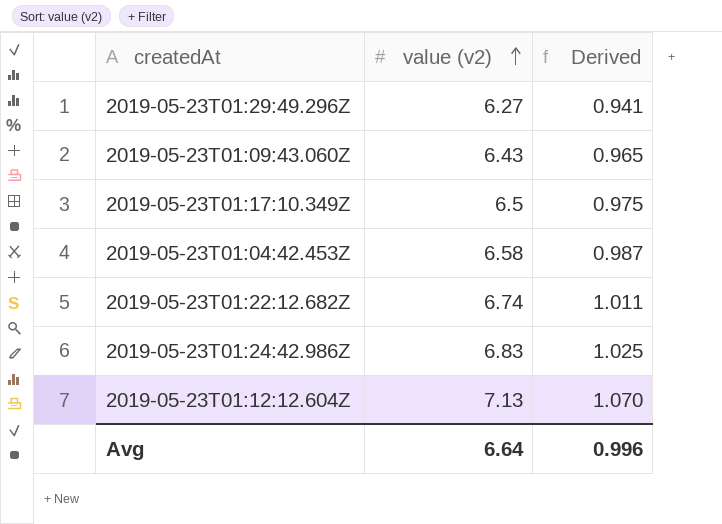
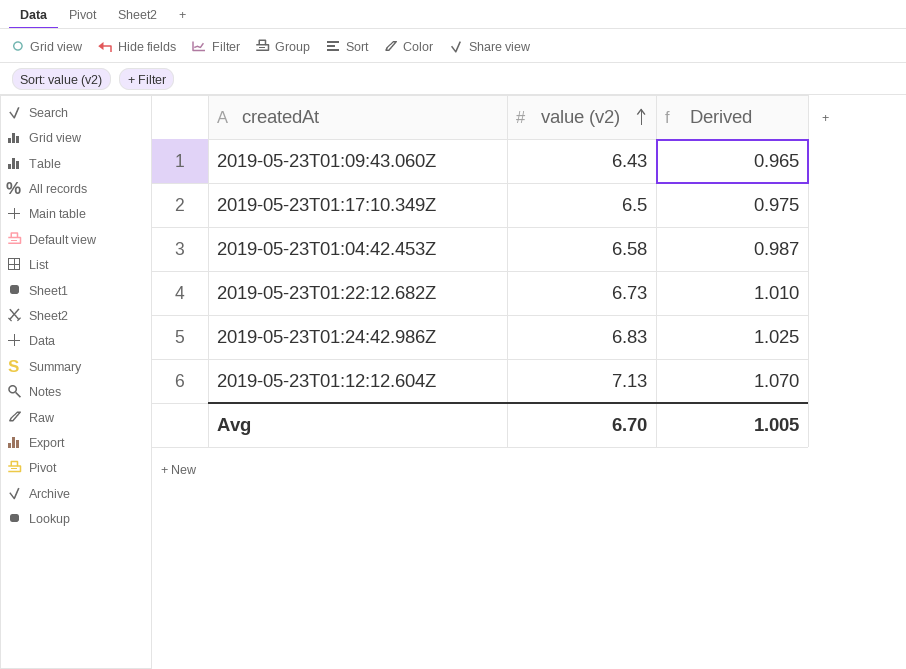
row 2019-05-23T01:29:49.296Z: 6.27 | 0.941 -> none
2019-05-23T01:22:12.682Z | value (v2): 6.74 -> 6.73
2019-05-23T01:22:12.682Z | Derived: 1.011 -> 1.010
Avg | value (v2): 6.64 -> 6.70
Avg | Derived: 0.996 -> 1.005

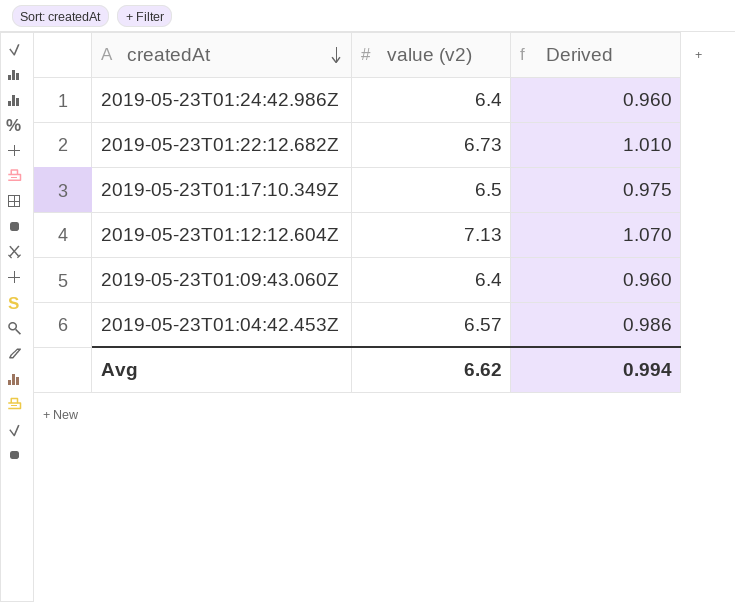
row order: value (v2) ascending -> createdAt descending
2019-05-23T01:24:42.986Z | value (v2): 6.83 -> 6.4
2019-05-23T01:24:42.986Z | Derived: 1.025 -> 0.960
2019-05-23T01:09:43.060Z | value (v2): 6.43 -> 6.4
2019-05-23T01:09:43.060Z | Derived: 0.965 -> 0.960
2019-05-23T01:04:42.453Z | value (v2): 6.58 -> 6.57
2019-05-23T01:04:42.453Z | Derived: 0.987 -> 0.986
Avg | value (v2): 6.70 -> 6.62
Avg | Derived: 1.005 -> 0.994

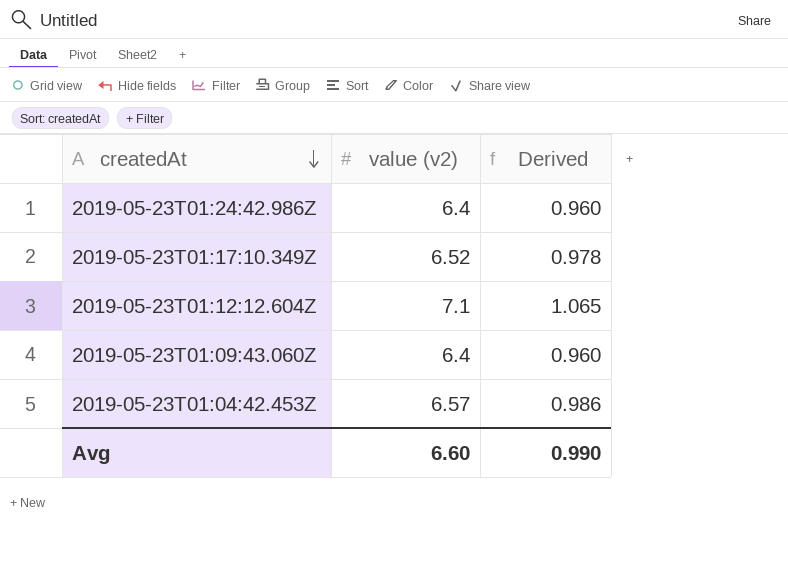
row 2019-05-23T01:22:12.682Z: 6.73 | 1.010 -> none
2019-05-23T01:17:10.349Z | value (v2): 6.5 -> 6.52
2019-05-23T01:17:10.349Z | Derived: 0.975 -> 0.978
2019-05-23T01:12:12.604Z | value (v2): 7.13 -> 7.1
2019-05-23T01:12:12.604Z | Derived: 1.070 -> 1.065
Avg | value (v2): 6.62 -> 6.60
Avg | Derived: 0.994 -> 0.990

